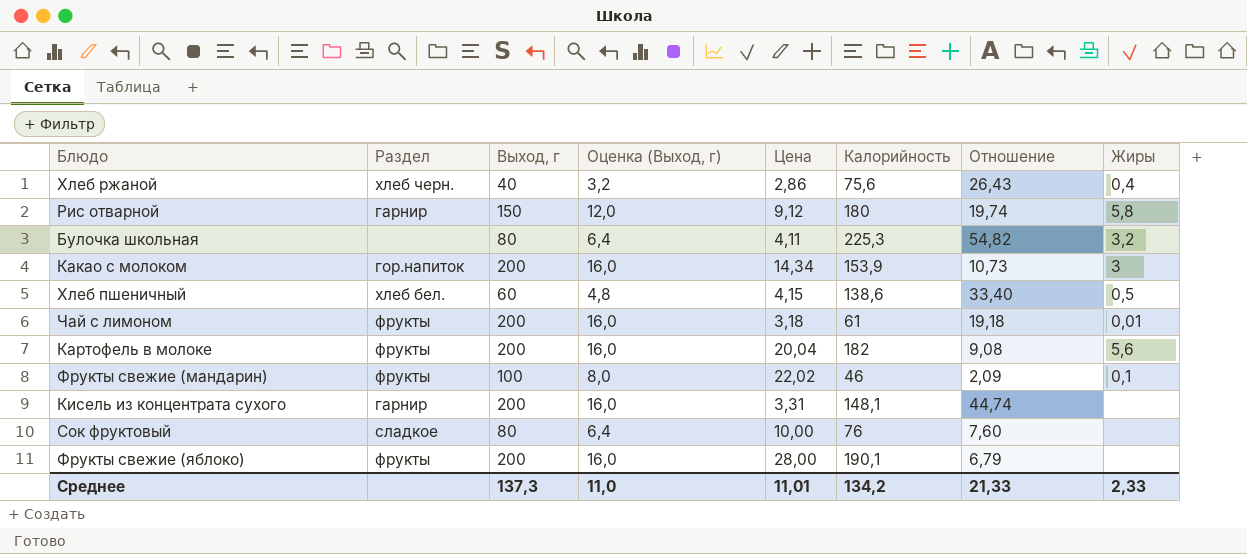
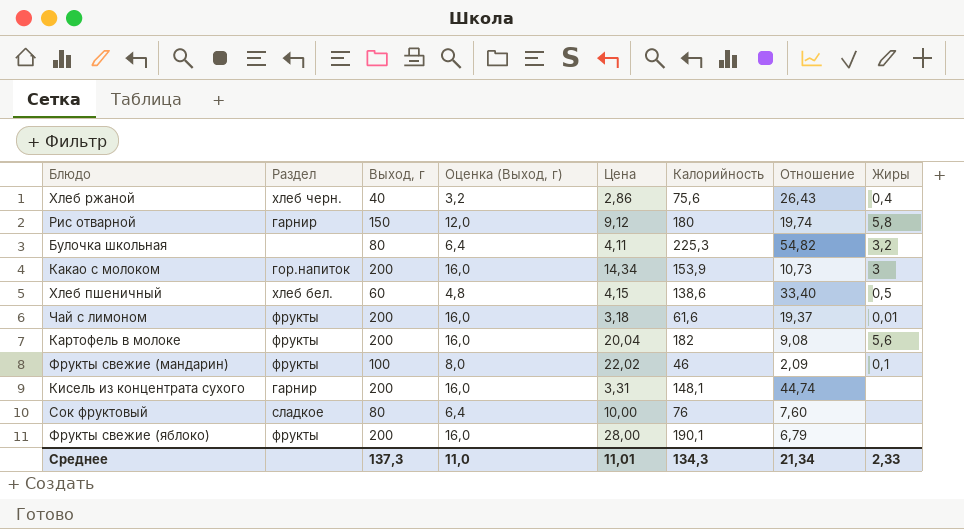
Чай с лимоном | Калорийность: 61 -> 61,6
Чай с лимоном | Отношение: 19,18 -> 19,37
Среднее | Калорийность: 134,2 -> 134,3
Среднее | Отношение: 21,33 -> 21,34

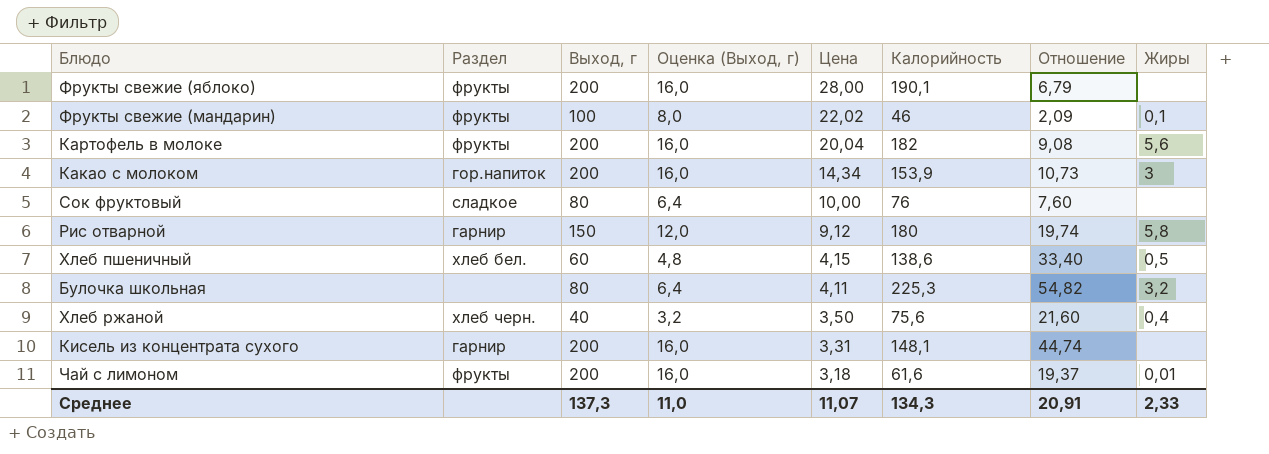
row order: none -> Цена descending
Хлеб ржаной | Цена: 2,86 -> 3,50
Хлеб ржаной | Отношение: 26,43 -> 21,60
Среднее | Цена: 11,01 -> 11,07
Среднее | Отношение: 21,34 -> 20,91

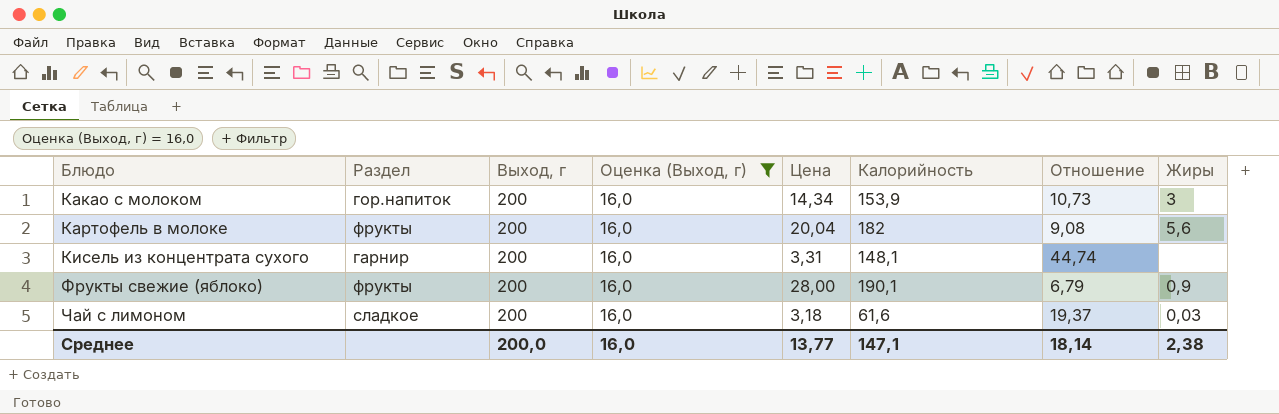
filter: none -> Оценка (Выход, г) = 16,0
row order: Цена descending -> Блюдо ascending
Фрукты свежие (яблоко) | Жиры: none -> 0,9
Чай с лимоном | Раздел: фрукты -> сладкое
Чай с лимоном | Жиры: 0,01 -> 0,03
Среднее | Выход, г: 137,3 -> 200,0
Среднее | Оценка (Выход, г): 11,0 -> 16,0
Среднее | Цена: 11,07 -> 13,77
Среднее | Калорийность: 134,3 -> 147,1
Среднее | Отношение: 20,91 -> 18,14
Среднее | Жиры: 2,33 -> 2,38

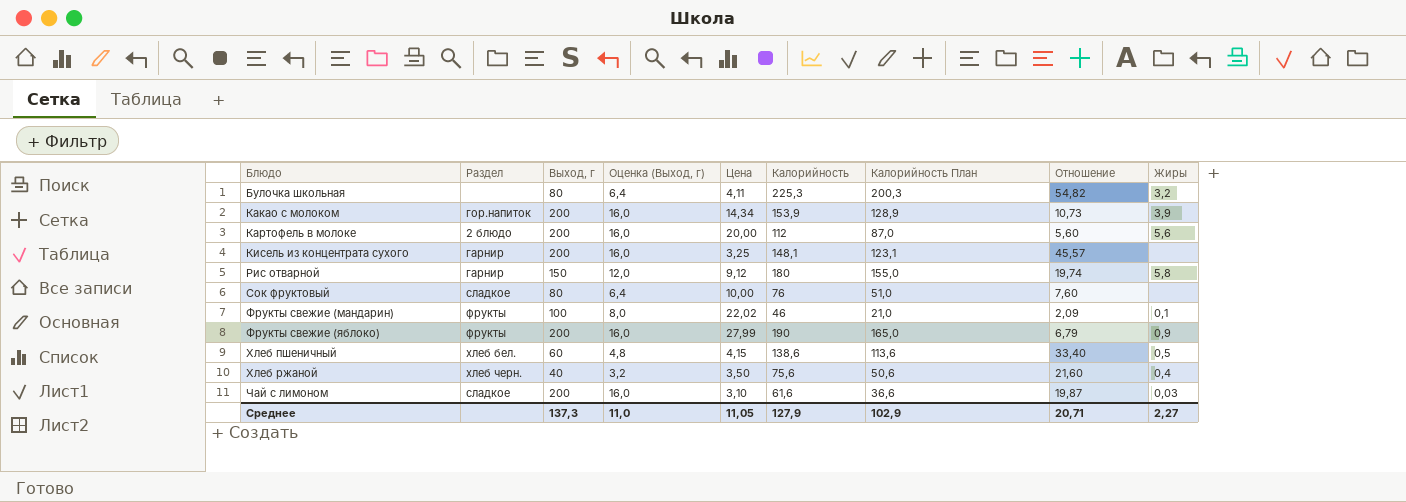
filter: Оценка (Выход, г) = 16,0 -> none
column Калорийность План | formula: none -> [Калорийность] - 25
Какао с молоком | Жиры: 3 -> 3,9
Картофель в молоке | Раздел: фрукты -> 2 блюдо
Картофель в молоке | Цена: 20,04 -> 20,00
Картофель в молоке | Калорийность: 182 -> 112
Картофель в молоке | Отношение: 9,08 -> 5,60
Кисель из концентрата сухого | Цена: 3,31 -> 3,25
Кисель из концентрата сухого | Отношение: 44,74 -> 45,57
Фрукты свежие (яблоко) | Цена: 28,00 -> 27,99
Фрукты свежие (яблоко) | Калорийность: 190,1 -> 190
Чай с лимоном | Цена: 3,18 -> 3,10
Чай с лимоном | Отношение: 19,37 -> 19,87
Среднее | Выход, г: 200,0 -> 137,3
Среднее | Оценка (Выход, г): 16,0 -> 11,0
Среднее | Цена: 13,77 -> 11,05
Среднее | Калорийность: 147,1 -> 127,9
Среднее | Отношение: 18,14 -> 20,71
Среднее | Жиры: 2,38 -> 2,27

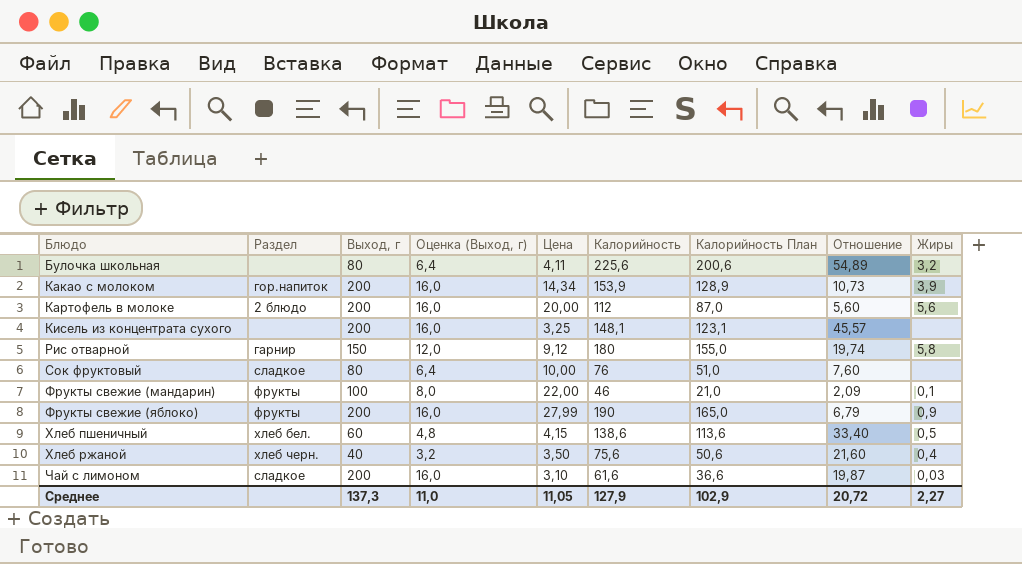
Булочка школьная | Калорийность: 225,3 -> 225,6
Булочка школьная | Калорийность План: 200,3 -> 200,6
Булочка школьная | Отношение: 54,82 -> 54,89
Кисель из концентрата сухого | Раздел: гарнир -> none
Фрукты свежие (мандарин) | Цена: 22,02 -> 22,00
Среднее | Отношение: 20,71 -> 20,72

